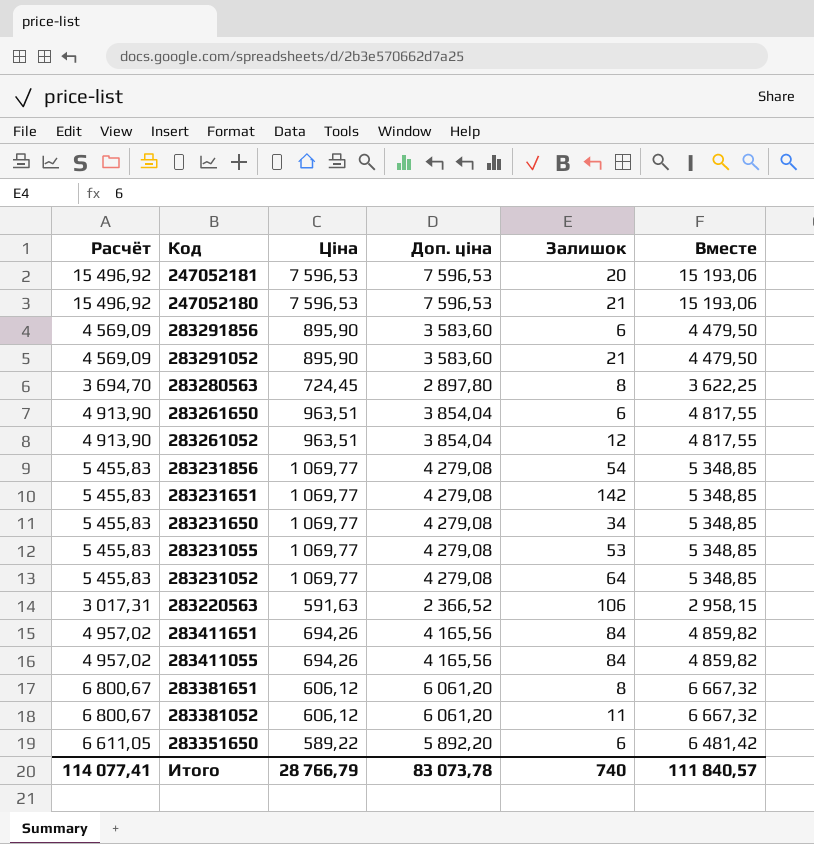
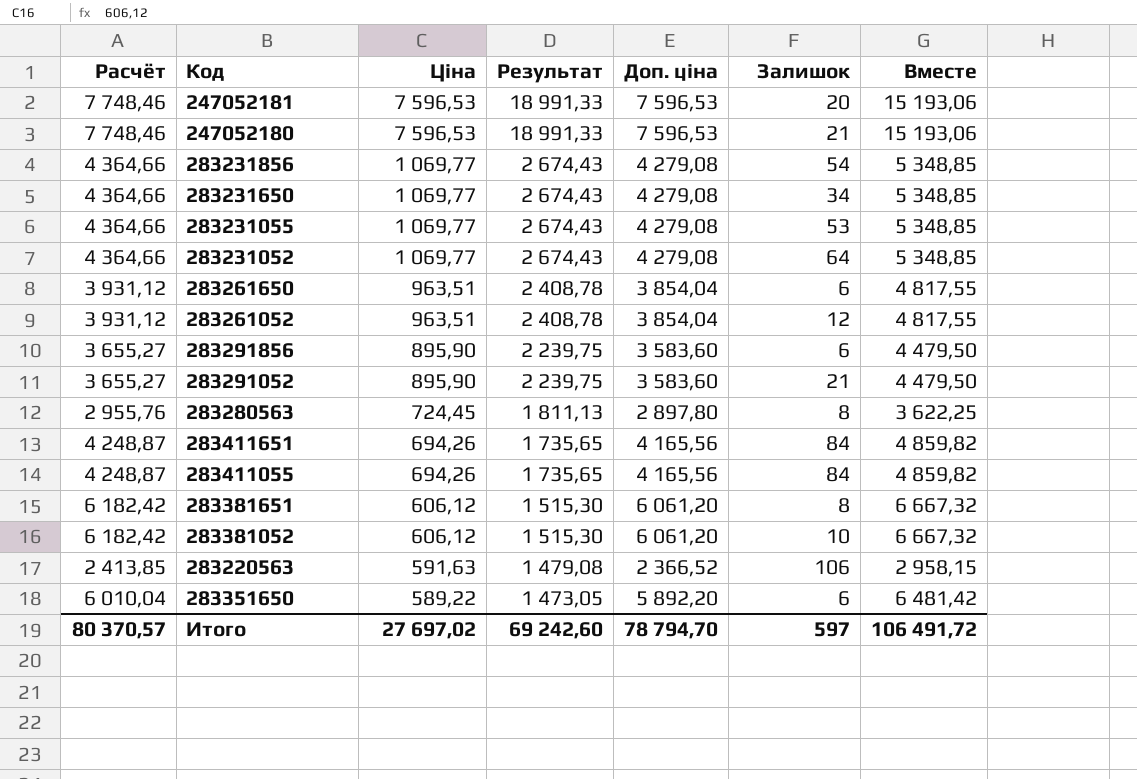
row order: none -> Ціна descending
column Расчёт | formula: [Вместе] * 1,02 -> [Доп. ціна] * 1,02
column Результат | formula: none -> [Ціна] * 2,5
row 283231651: 5 455,83 | 1 069,77 | 4 279,08 | 142 | 5 348,85 -> none
283381052 | Залишок: 11 -> 10
Итого | Расчёт: 114 077,41 -> 80 370,57
Итого | Ціна: 28 766,79 -> 27 697,02
Итого | Доп. ціна: 83 073,78 -> 78 794,70
Итого | Залишок: 740 -> 597
Итого | Вместе: 111 840,57 -> 106 491,72

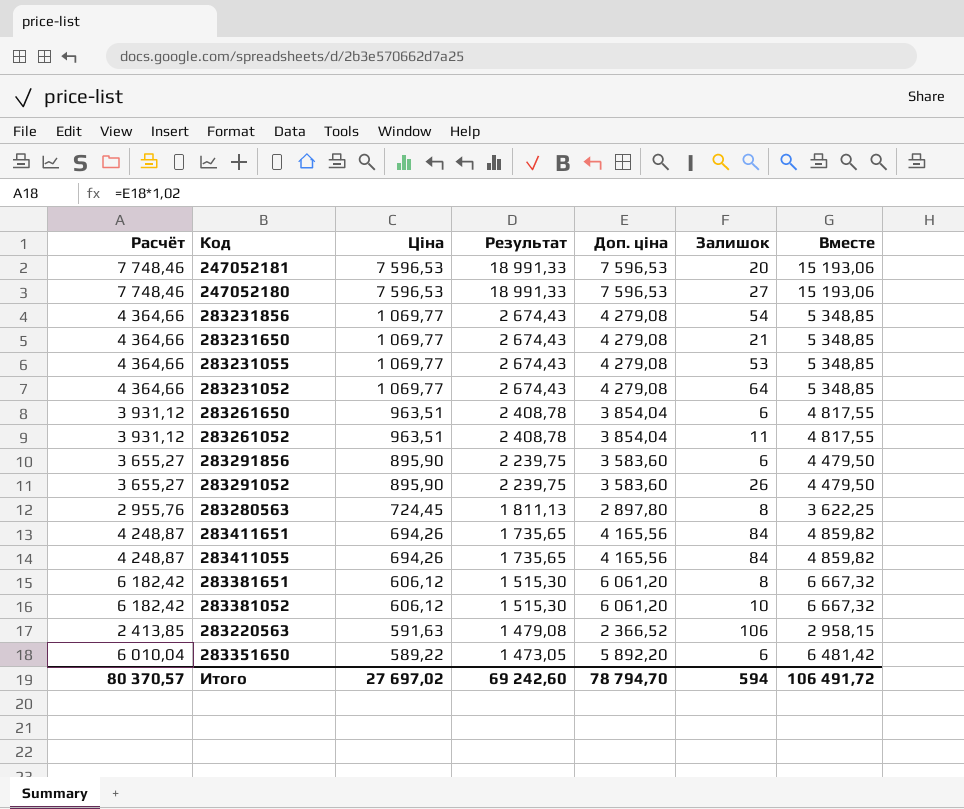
247052180 | Залишок: 21 -> 27
283231650 | Залишок: 34 -> 21
283261052 | Залишок: 12 -> 11
283291052 | Залишок: 21 -> 26
Итого | Залишок: 597 -> 594

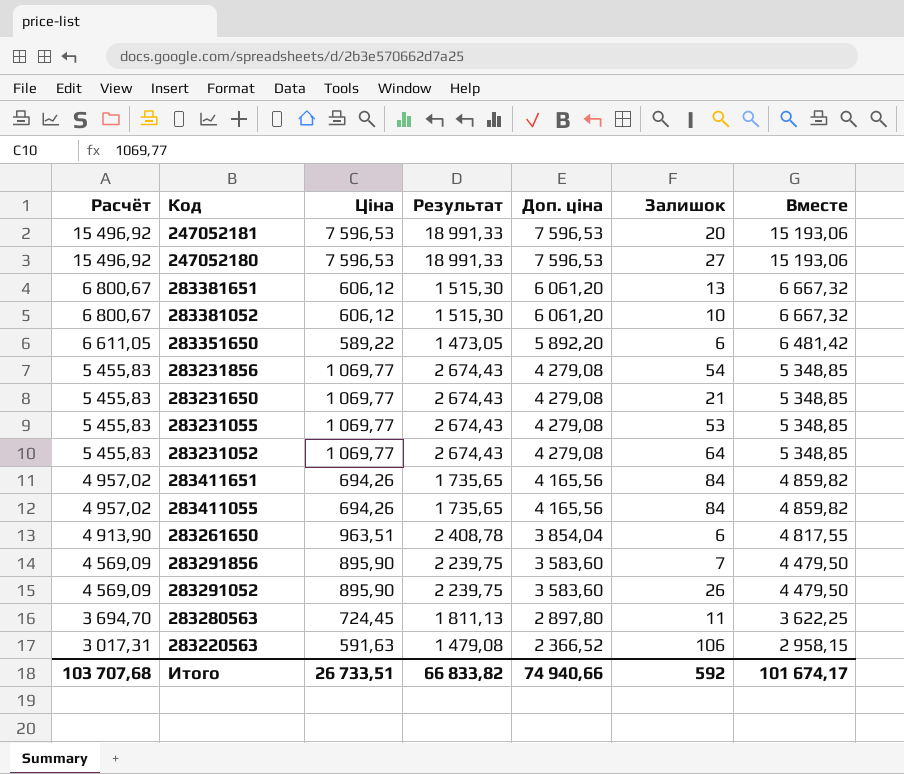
row order: Ціна descending -> Расчёт descending
column Расчёт | formula: [Доп. ціна] * 1,02 -> [Вместе] * 1,02
row 283261052: 3 931,12 | 963,51 | 2 408,78 | 3 854,04 | 11 | 4 817,55 -> none
283381651 | Залишок: 8 -> 13
283291856 | Залишок: 6 -> 7
283280563 | Залишок: 8 -> 11
Итого | Расчёт: 80 370,57 -> 103 707,68
Итого | Ціна: 27 697,02 -> 26 733,51
Итого | Результат: 69 242,60 -> 66 833,82
Итого | Доп. ціна: 78 794,70 -> 74 940,66
Итого | Залишок: 594 -> 592
Итого | Вместе: 106 491,72 -> 101 674,17

